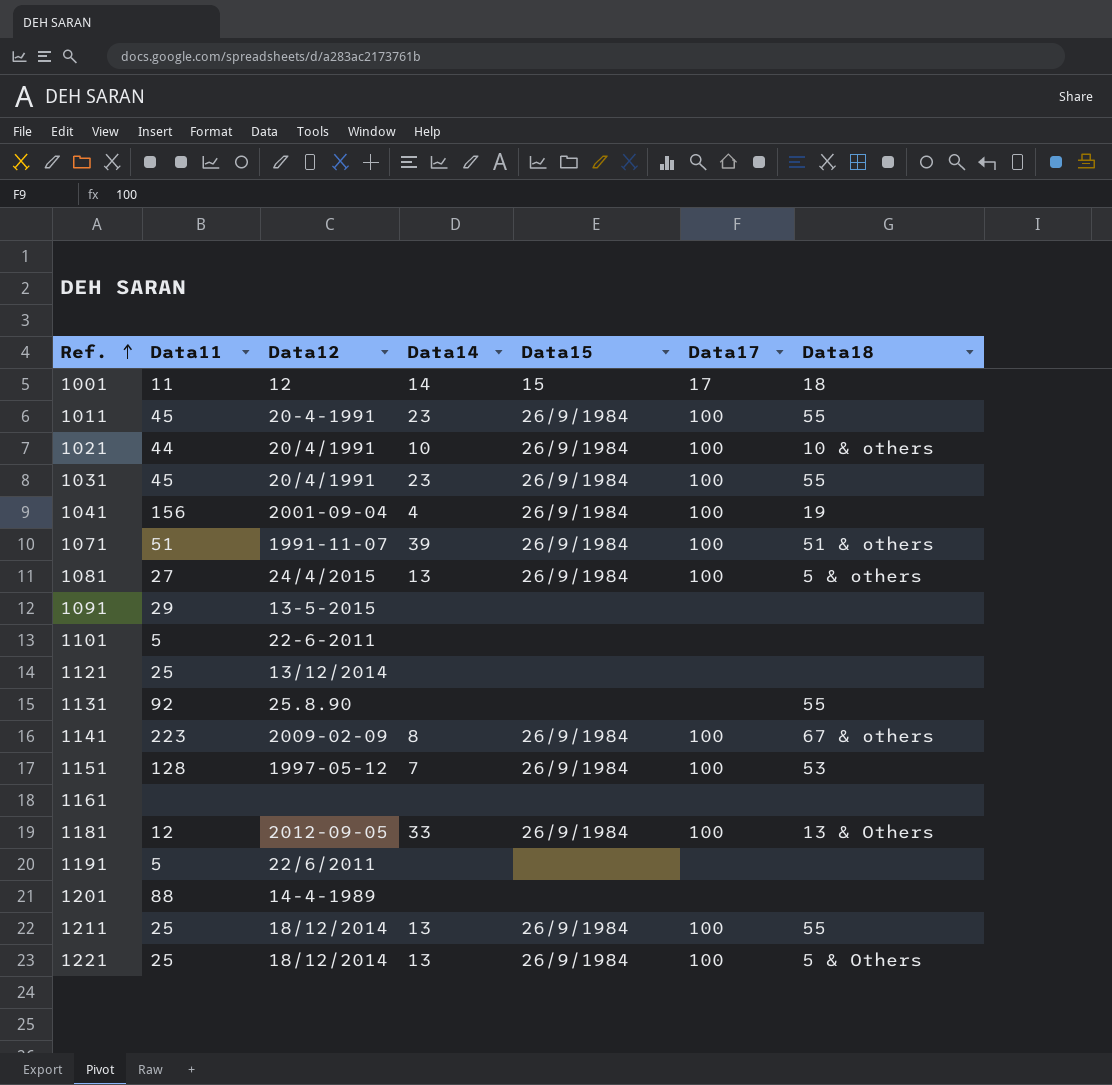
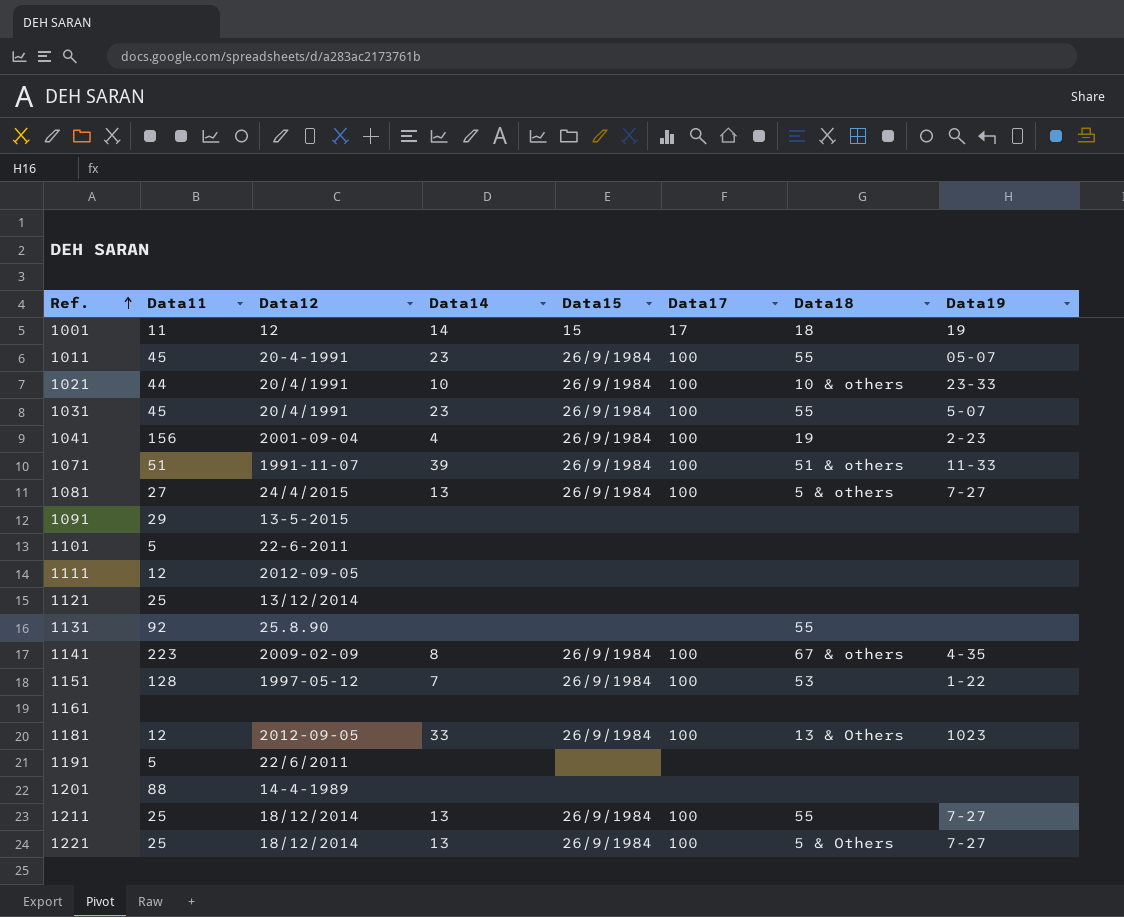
column Data19 | position: none -> 8
row 1111: none -> 12 | 2012-09-05 | none | none | none | none | none

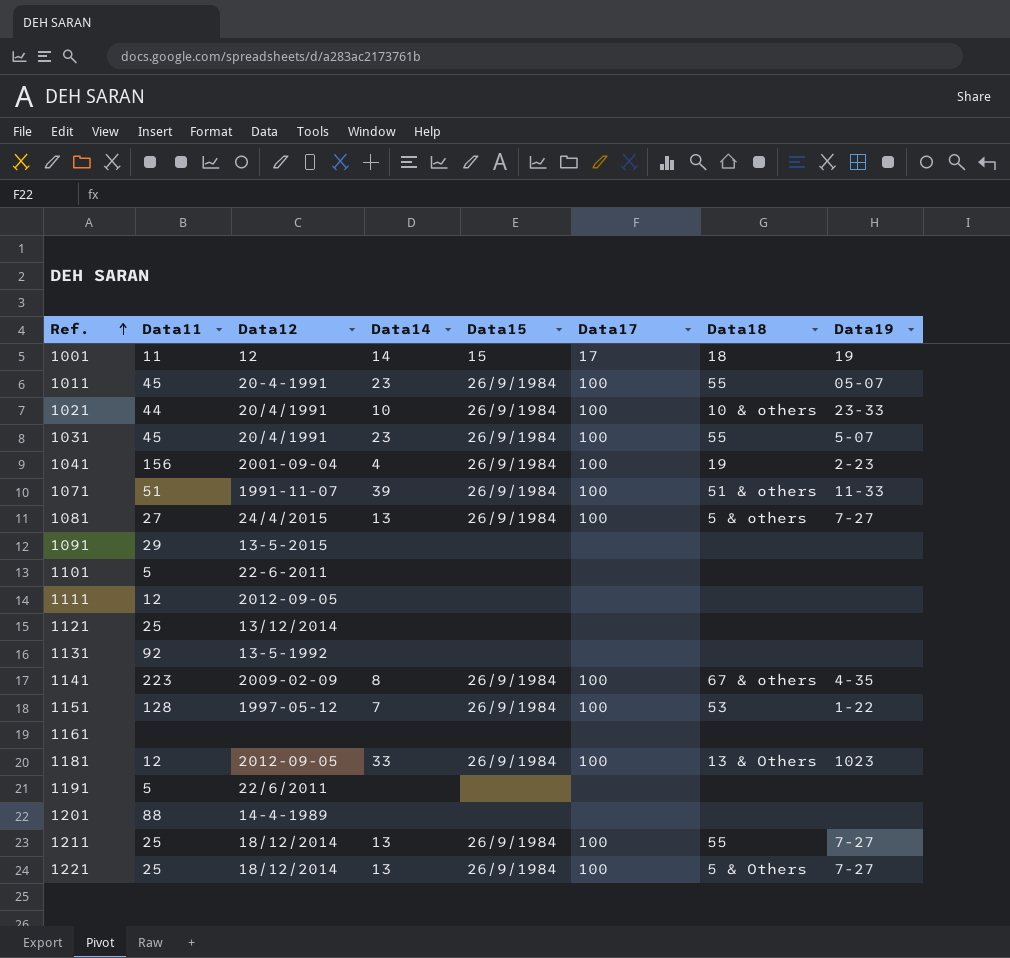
1131 | Data12: 25.8.90 -> 13-5-1992
1131 | Data18: 55 -> none

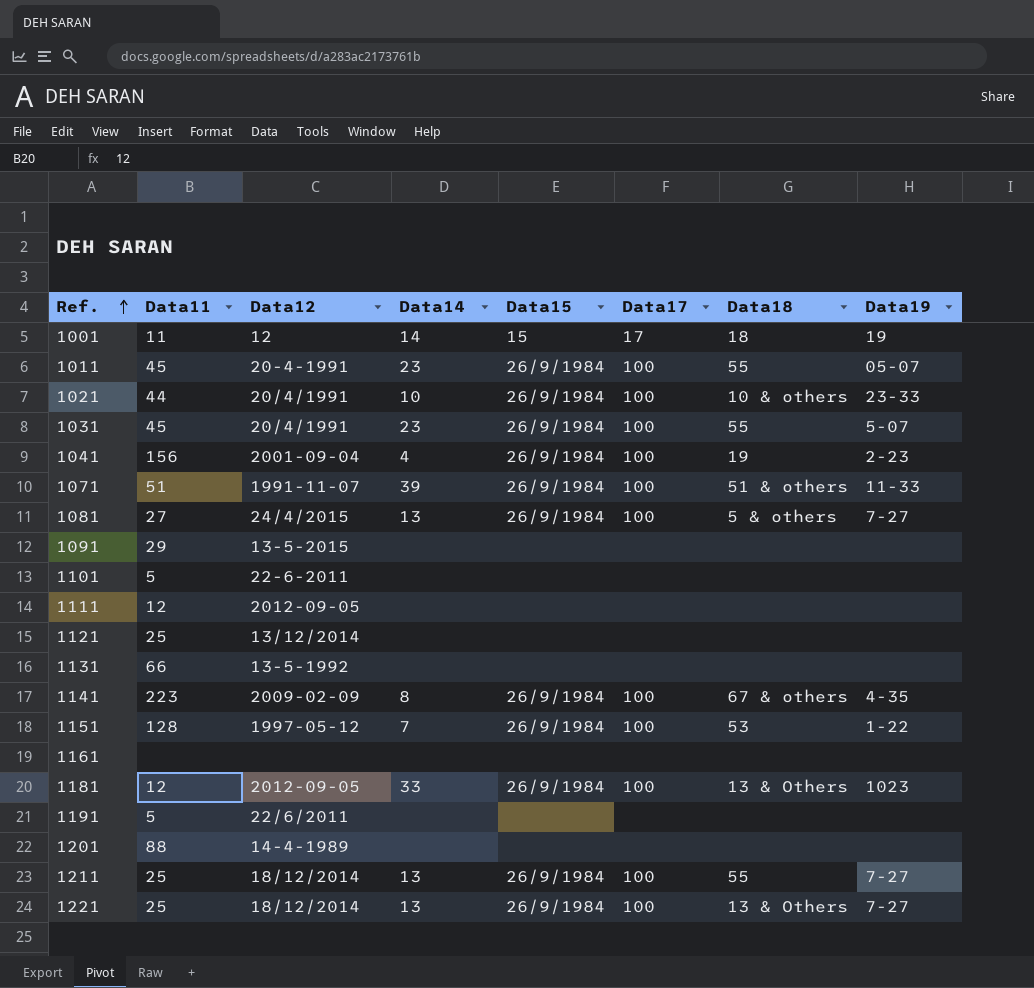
1131 | Data11: 92 -> 66
1221 | Data18: 5 & Others -> 13 & Others

